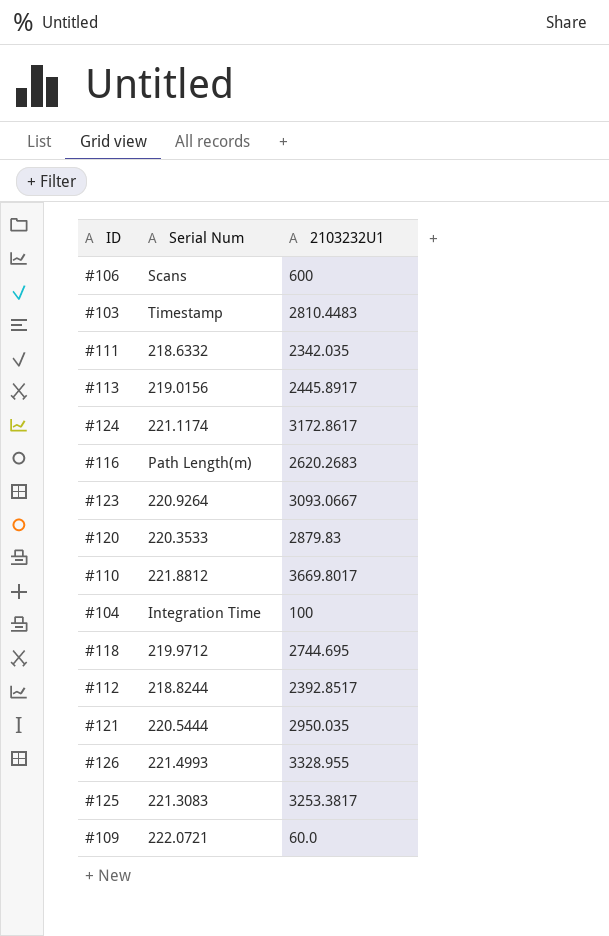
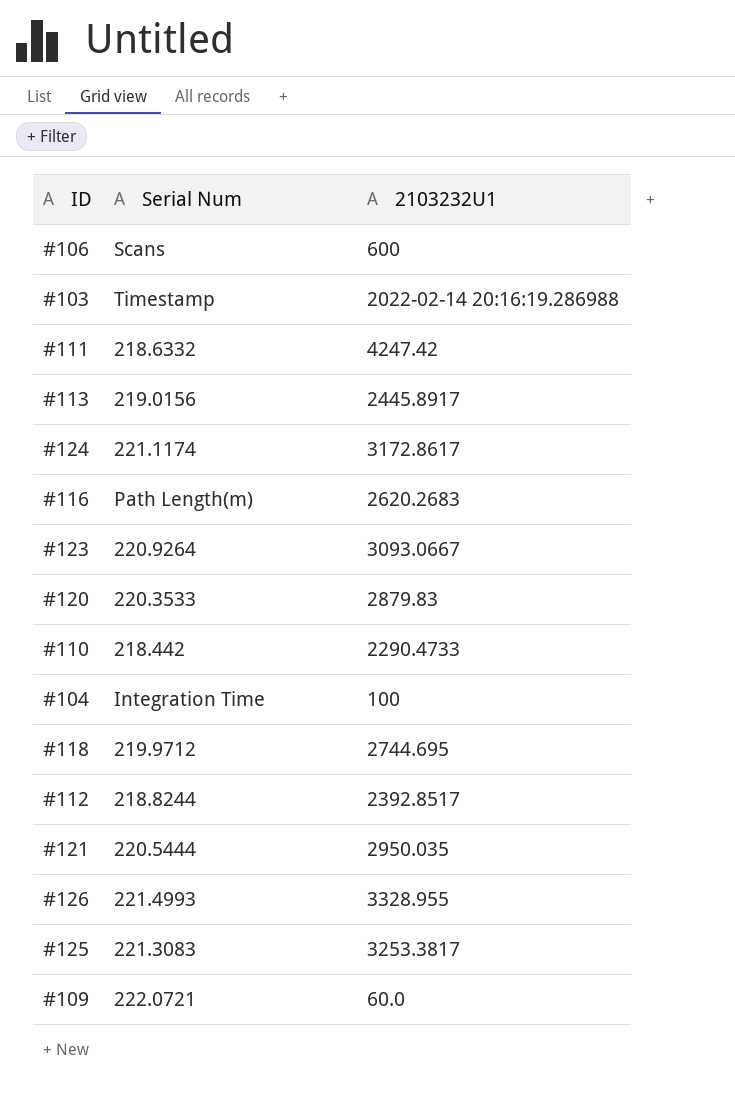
#103 | 2103232U1: 2810.4483 -> 2022-02-14 20:16:19.286988
#111 | 2103232U1: 2342.035 -> 4247.42
#110 | Serial Num: 221.8812 -> 218.442
#110 | 2103232U1: 3669.8017 -> 2290.4733

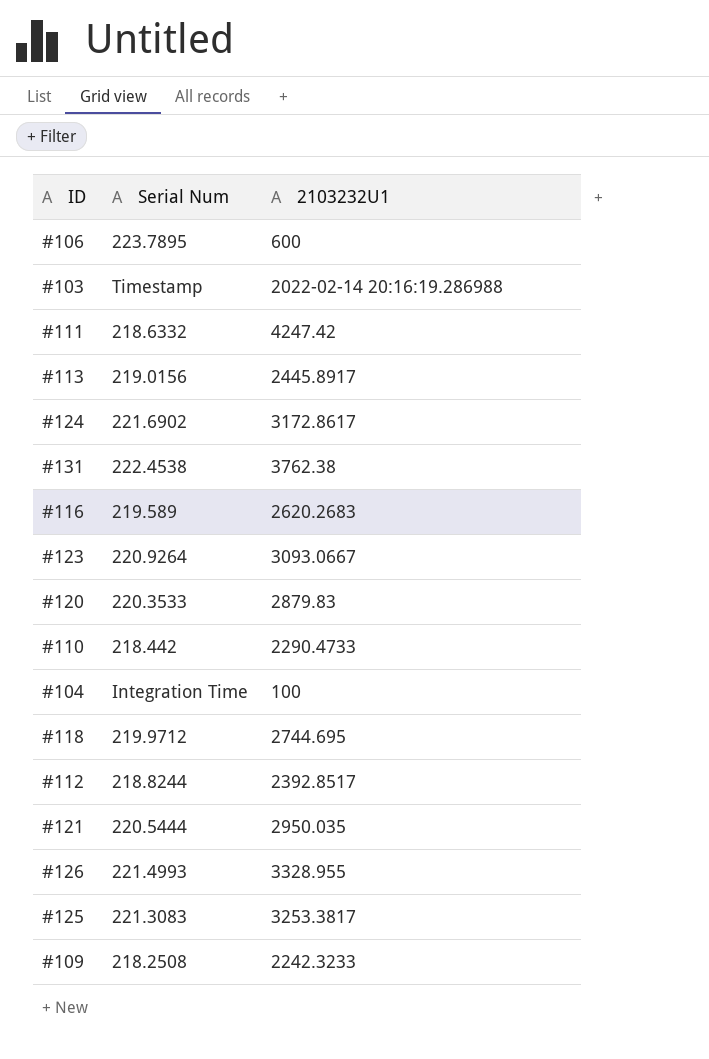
#106 | Serial Num: Scans -> 223.7895
#124 | Serial Num: 221.1174 -> 221.6902
row #131: none -> 222.4538 | 3762.38
#116 | Serial Num: Path Length(m) -> 219.589
#109 | Serial Num: 222.0721 -> 218.2508
#109 | 2103232U1: 60.0 -> 2242.3233

